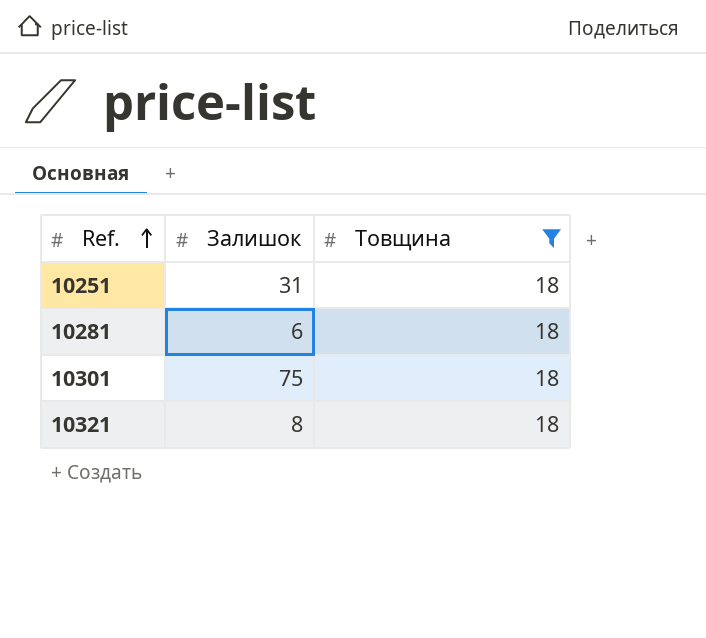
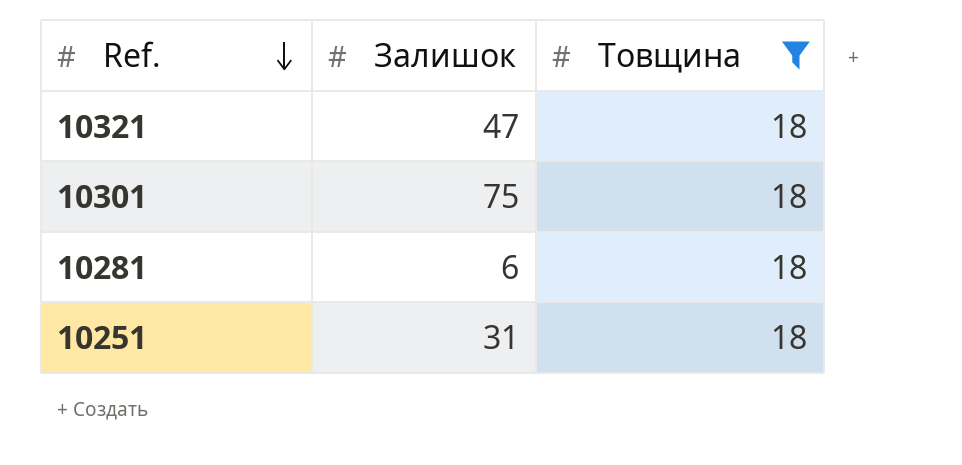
row order: Ref. ascending -> Ref. descending
10321 | Залишок: 8 -> 47

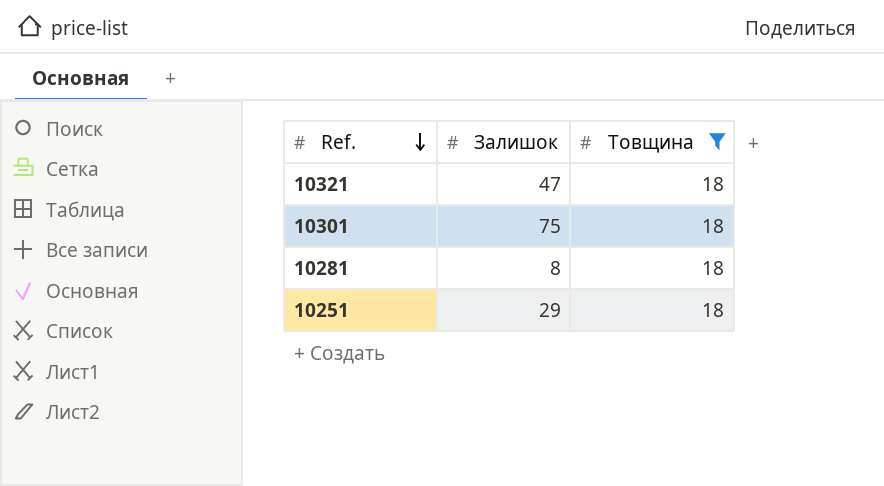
10281 | Залишок: 6 -> 8
10251 | Залишок: 31 -> 29

